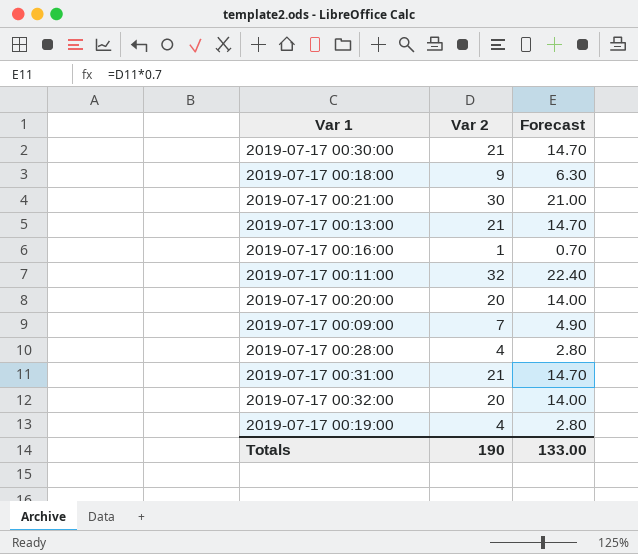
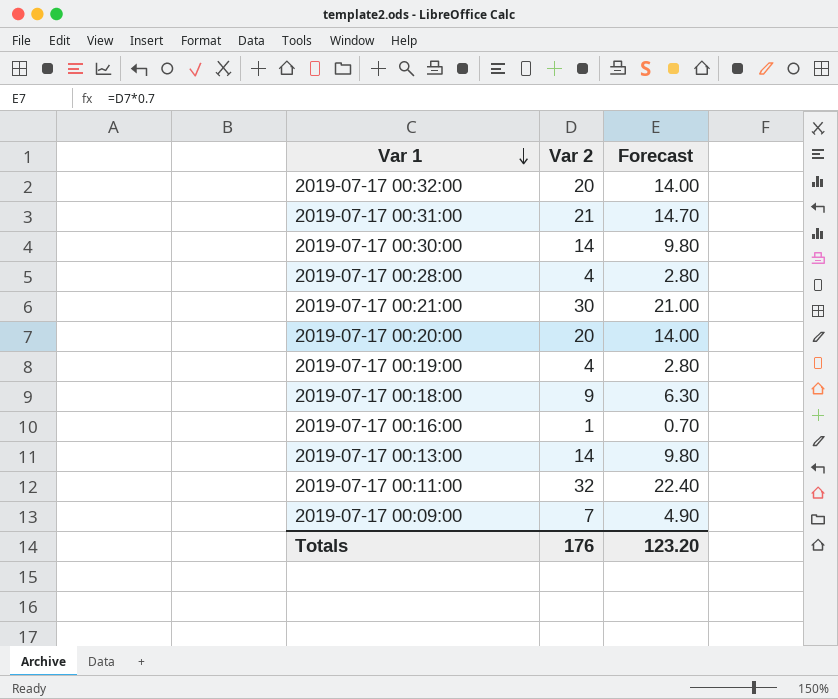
row order: none -> Var 1 descending
2019-07-17 00:30:00 | Var 2: 21 -> 14
2019-07-17 00:30:00 | Forecast: 14.70 -> 9.80
2019-07-17 00:13:00 | Var 2: 21 -> 14
2019-07-17 00:13:00 | Forecast: 14.70 -> 9.80
Totals | Var 2: 190 -> 176
Totals | Forecast: 133.00 -> 123.20

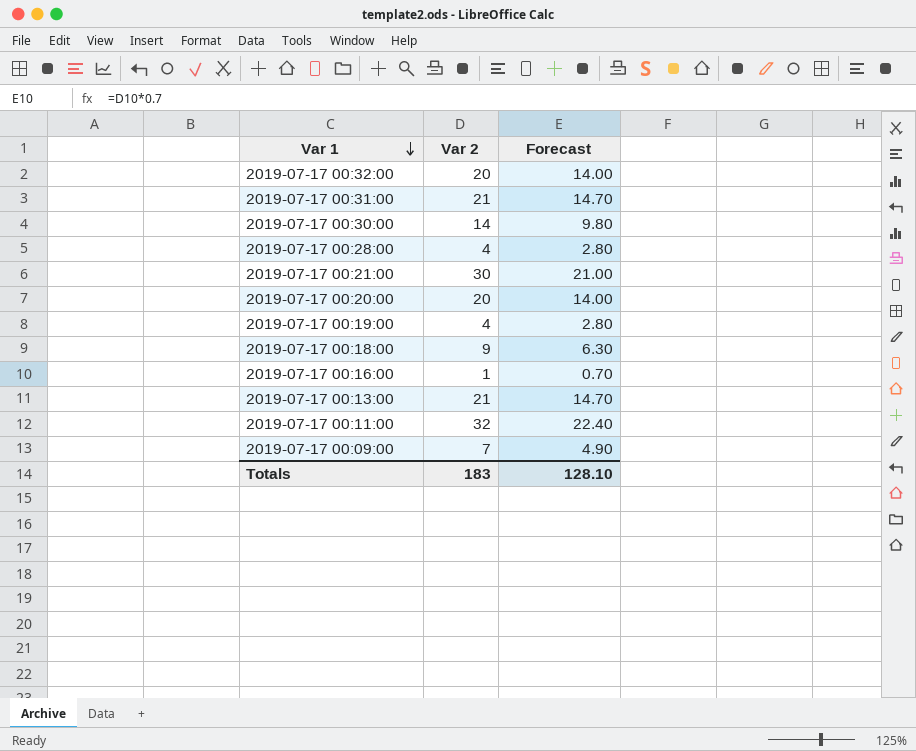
2019-07-17 00:13:00 | Var 2: 14 -> 21
2019-07-17 00:13:00 | Forecast: 9.80 -> 14.70
Totals | Var 2: 176 -> 183
Totals | Forecast: 123.20 -> 128.10

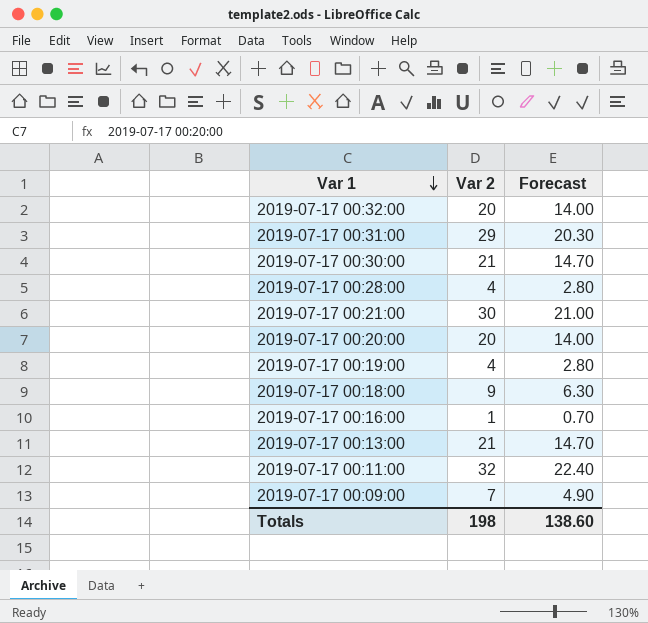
2019-07-17 00:31:00 | Var 2: 21 -> 29
2019-07-17 00:31:00 | Forecast: 14.70 -> 20.30
2019-07-17 00:30:00 | Var 2: 14 -> 21
2019-07-17 00:30:00 | Forecast: 9.80 -> 14.70
Totals | Var 2: 183 -> 198
Totals | Forecast: 128.10 -> 138.60

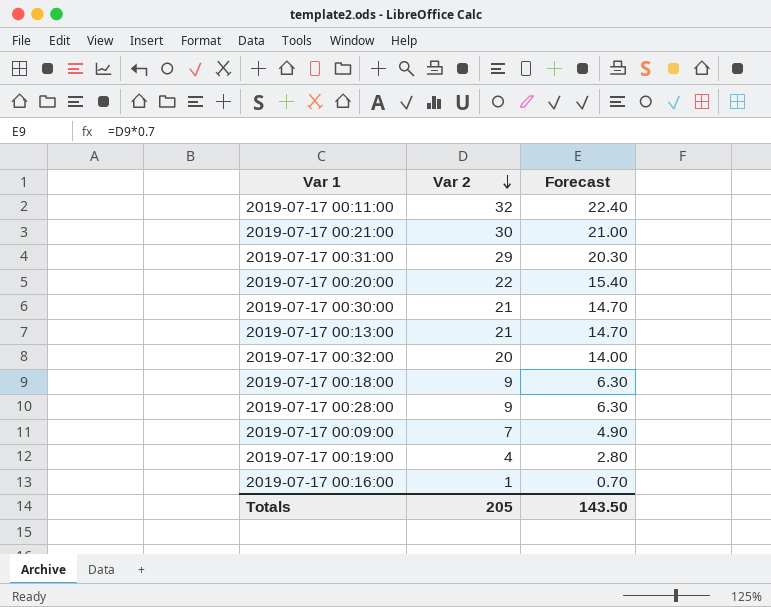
row order: Var 1 descending -> Var 2 descending
2019-07-17 00:20:00 | Var 2: 20 -> 22
2019-07-17 00:20:00 | Forecast: 14.00 -> 15.40
2019-07-17 00:28:00 | Var 2: 4 -> 9
2019-07-17 00:28:00 | Forecast: 2.80 -> 6.30
Totals | Var 2: 198 -> 205
Totals | Forecast: 138.60 -> 143.50

